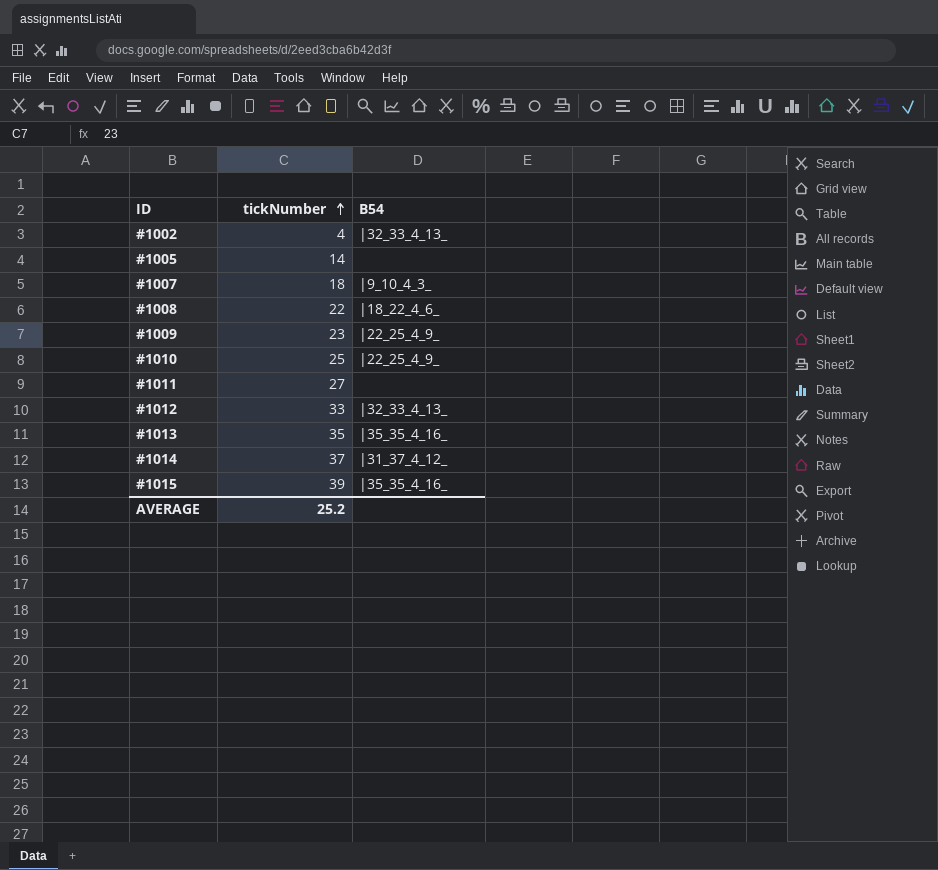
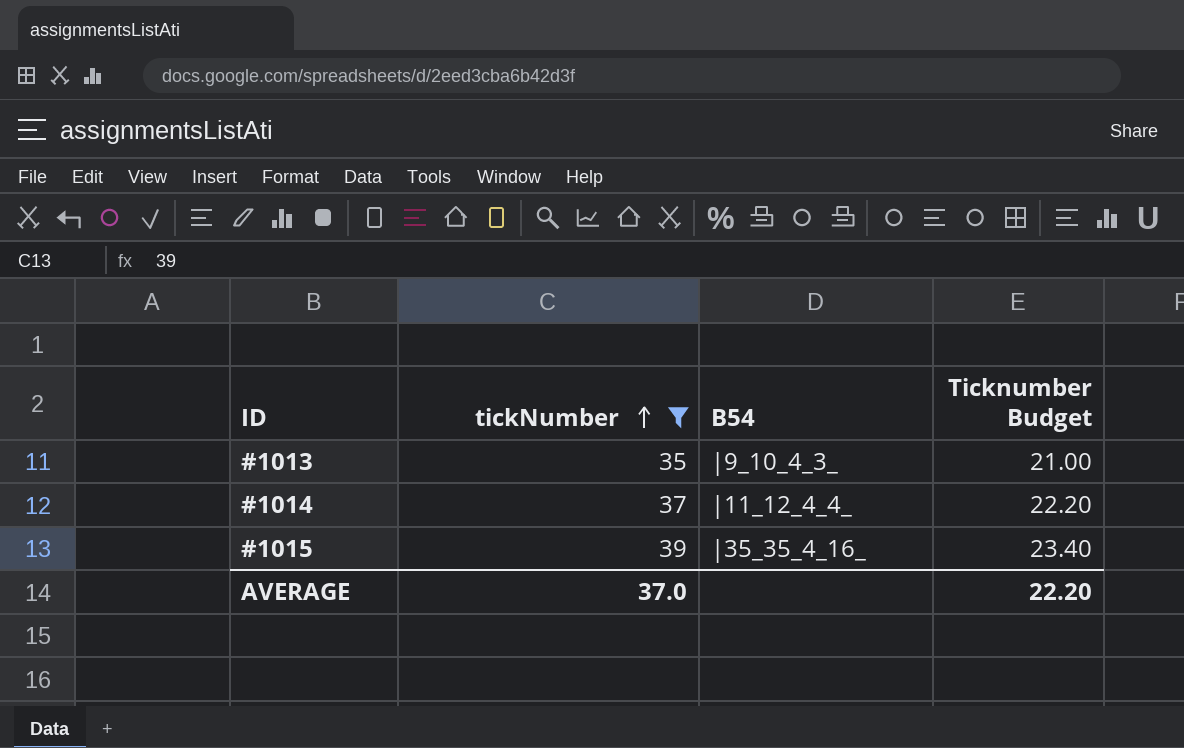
filter: none -> tickNumber >= 35
column Ticknumber Budget | formula: none -> [tickNumber] * 0.6
#1013 | B54: |35_35_4_16_ -> |9_10_4_3_
#1014 | B54: |31_37_4_12_ -> |11_12_4_4_
AVERAGE | tickNumber: 25.2 -> 37.0

